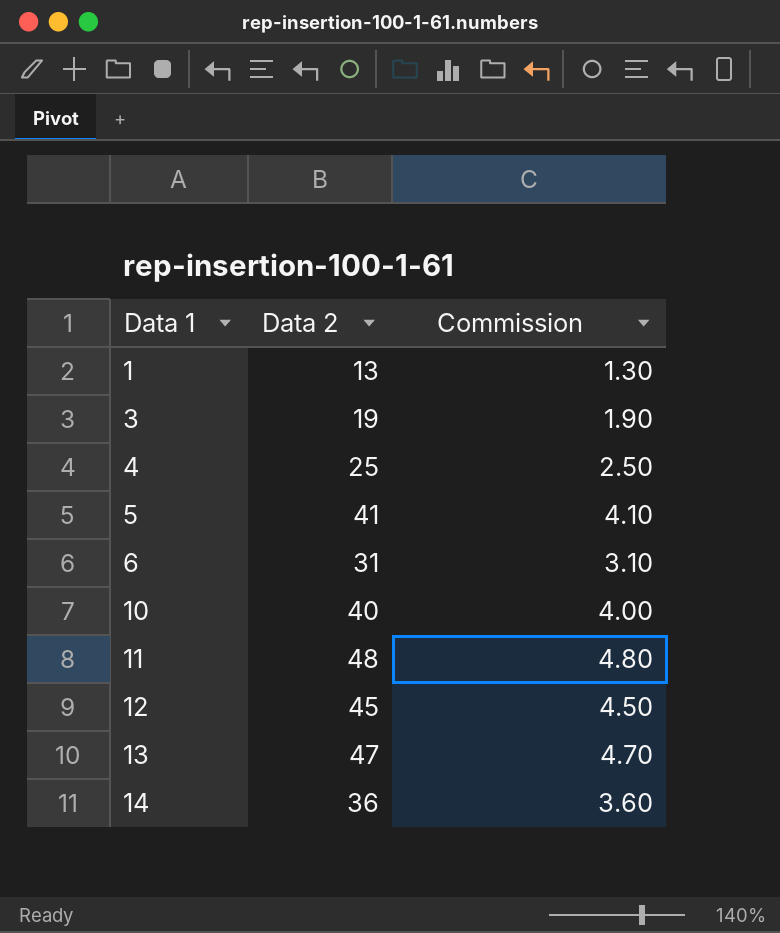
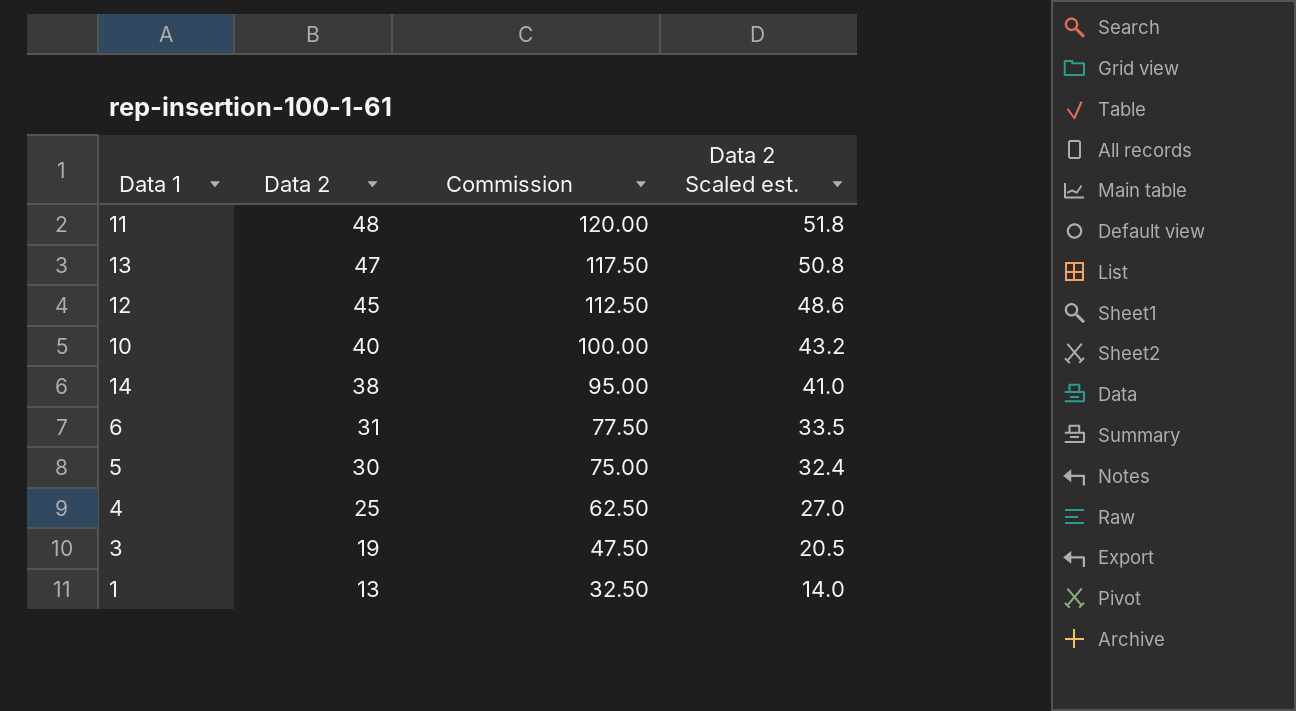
row order: Data 1 ascending -> Data 2 descending
column Commission | formula: [Data 2] * 0.1 -> [Data 2] * 2.5
column Data 2 Scaled est. | formula: none -> [Data 2] * 1.08
14 | Data 2: 36 -> 38
5 | Data 2: 41 -> 30

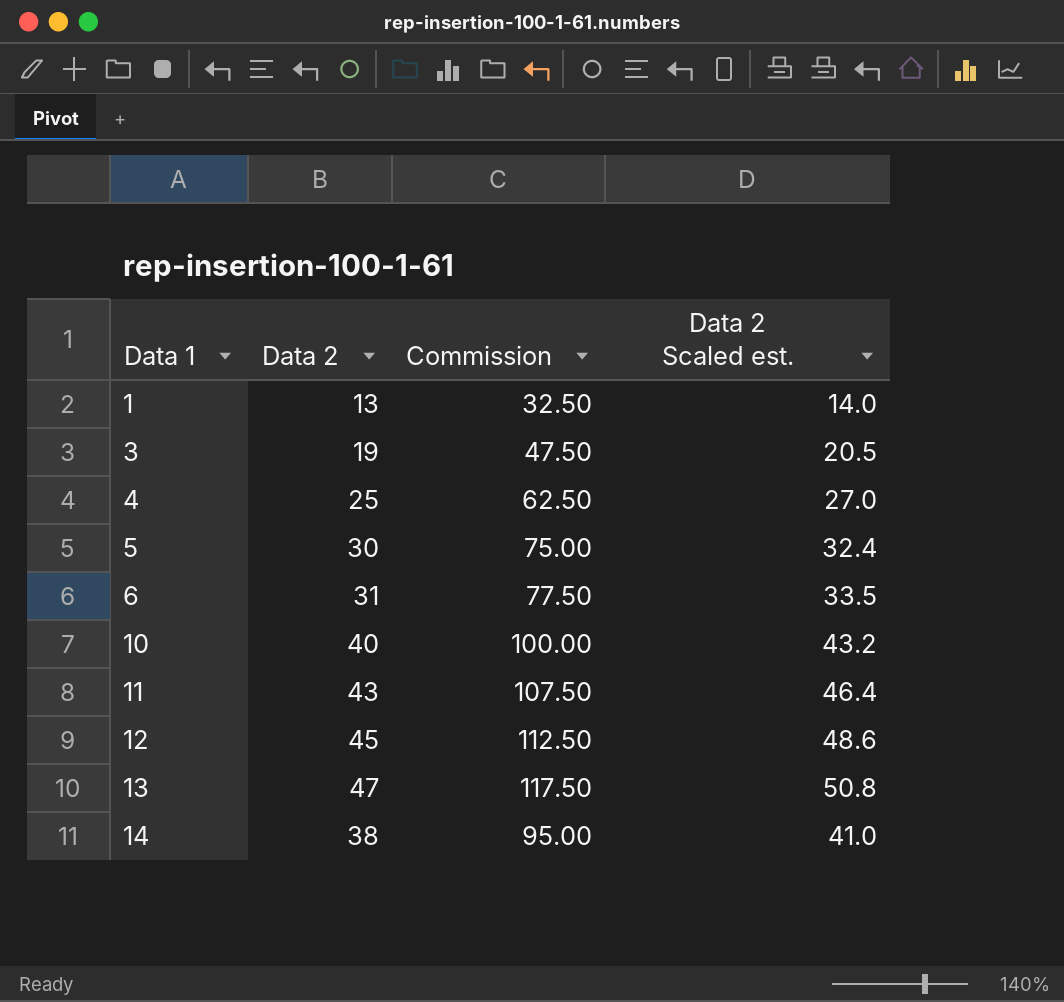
row order: Data 2 descending -> Data 1 ascending
11 | Data 2: 48 -> 43
11 | Commission: 120.00 -> 107.50
11 | Data 2 Scaled est.: 51.8 -> 46.4

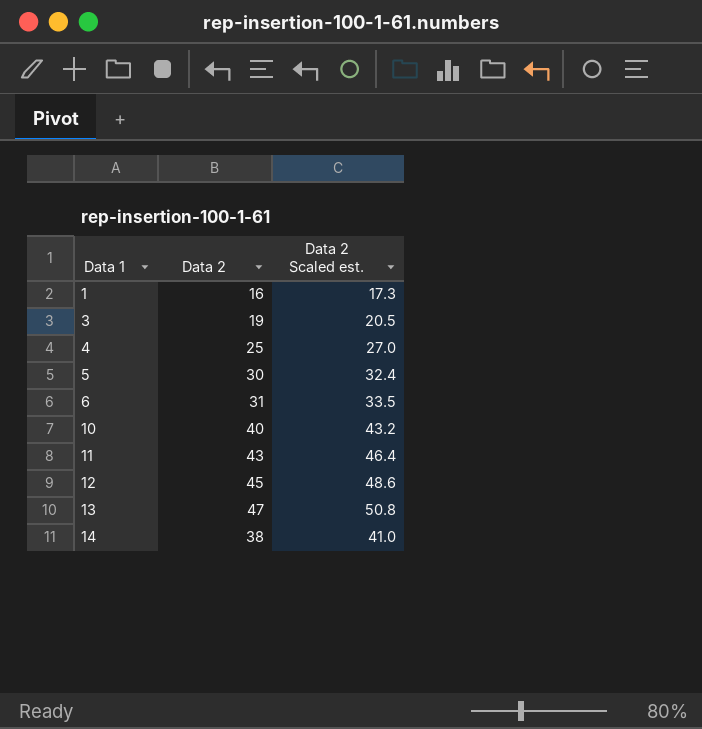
column Commission | formula: [Data 2] * 2.5 -> none
1 | Data 2: 13 -> 16
1 | Data 2 Scaled est.: 14.0 -> 17.3

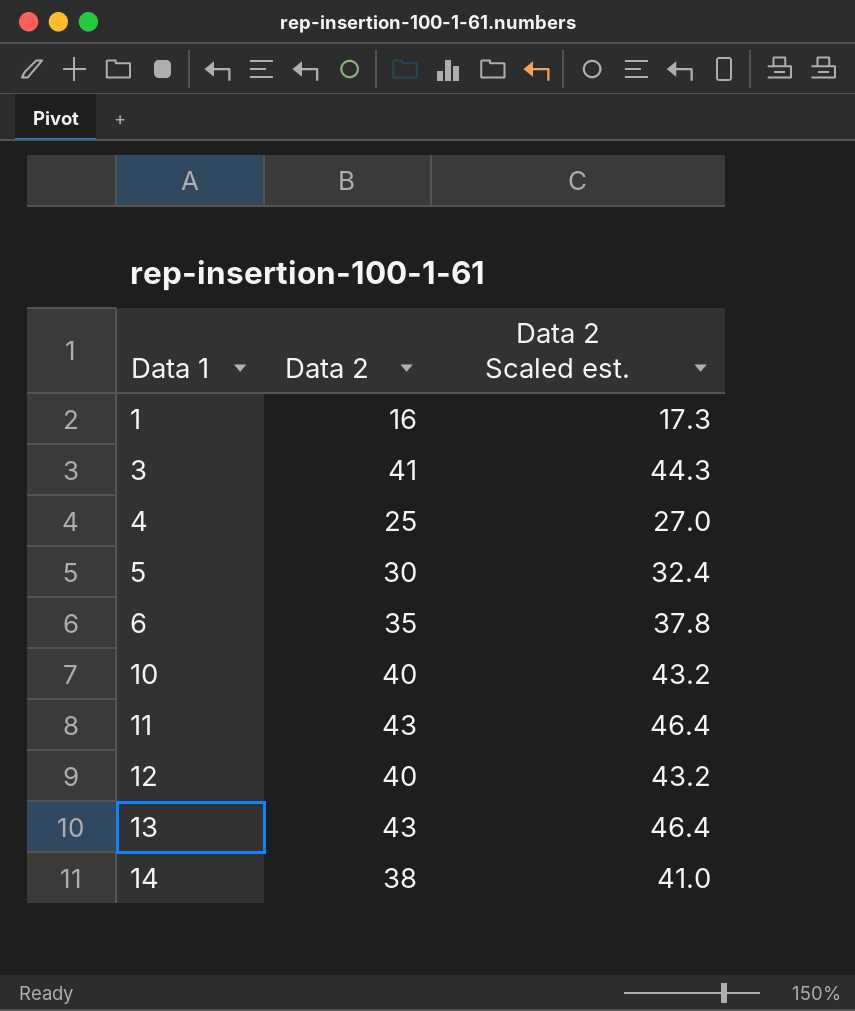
3 | Data 2: 19 -> 41
3 | Data 2 Scaled est.: 20.5 -> 44.3
6 | Data 2: 31 -> 35
6 | Data 2 Scaled est.: 33.5 -> 37.8
12 | Data 2: 45 -> 40
12 | Data 2 Scaled est.: 48.6 -> 43.2
13 | Data 2: 47 -> 43
13 | Data 2 Scaled est.: 50.8 -> 46.4

